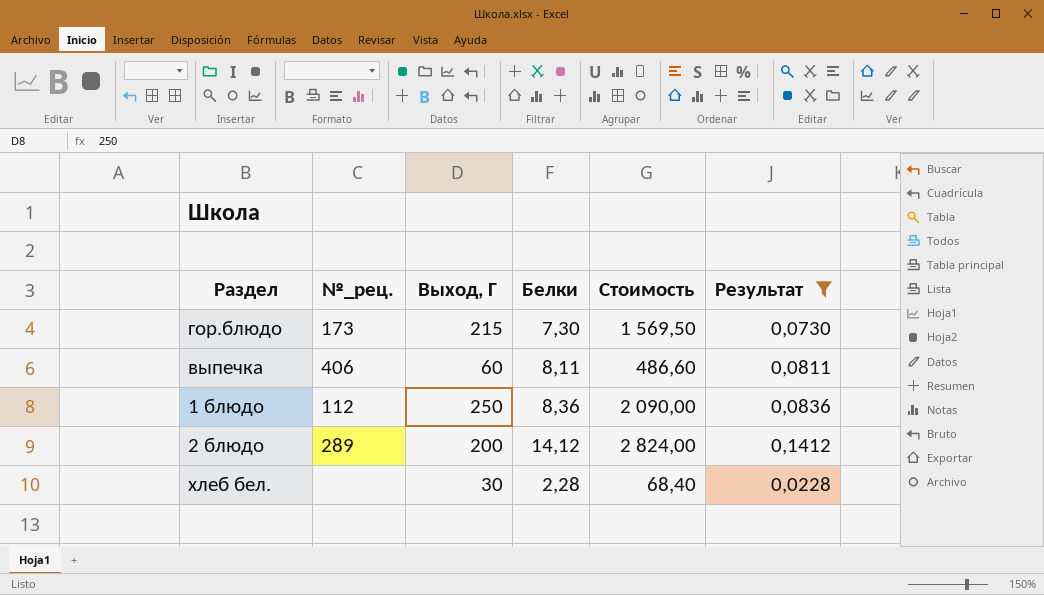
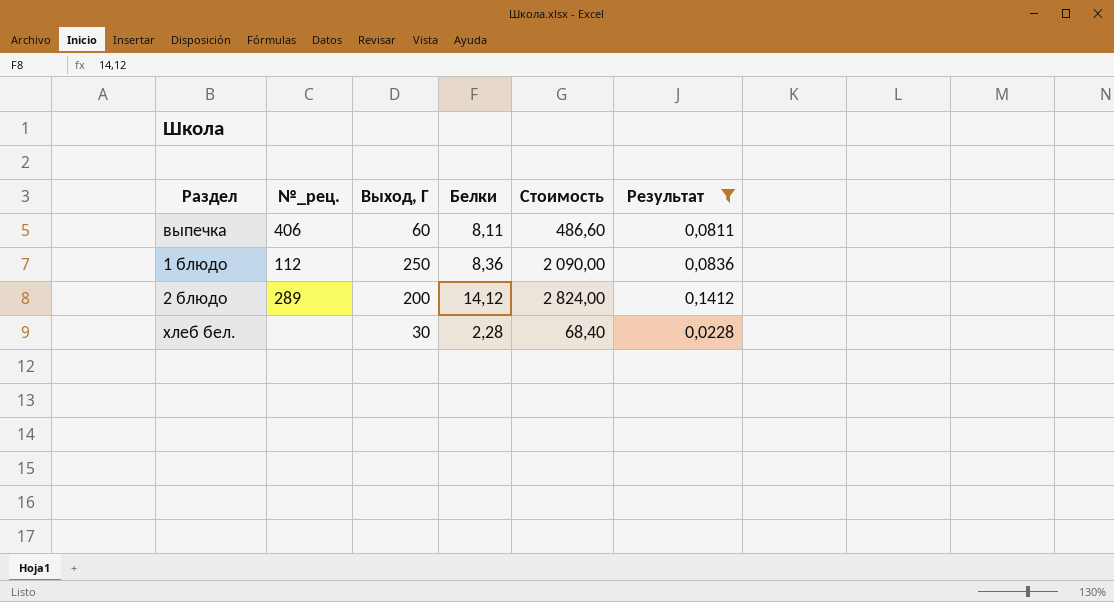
row гор.блюдо: 173 | 215 | 7,30 | 1 569,50 | 0,0730 -> none

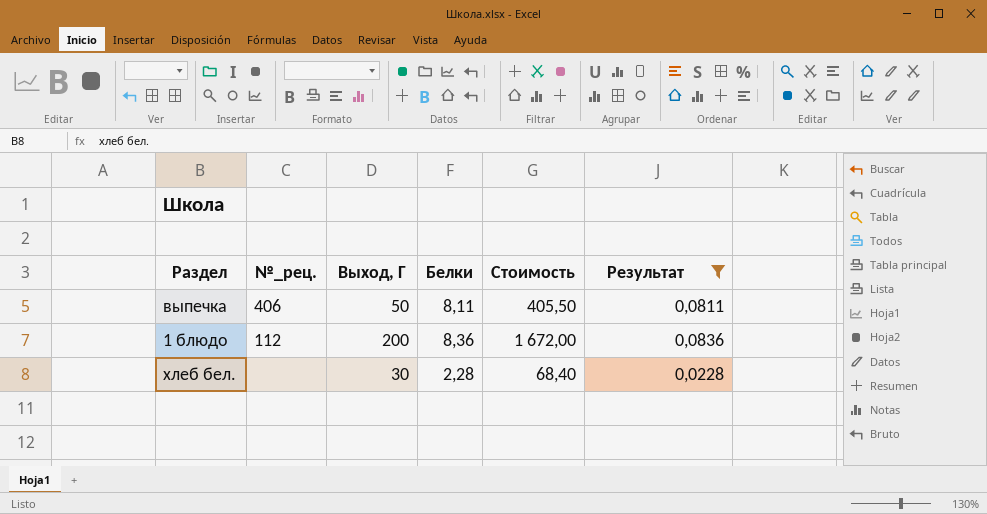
row 2 блюдо: 289 | 200 | 14,12 | 2 824,00 | 0,1412 -> none
выпечка | Выход, Г: 60 -> 50
выпечка | Стоимость: 486,60 -> 405,50
1 блюдо | Выход, Г: 250 -> 200
1 блюдо | Стоимость: 2 090,00 -> 1 672,00

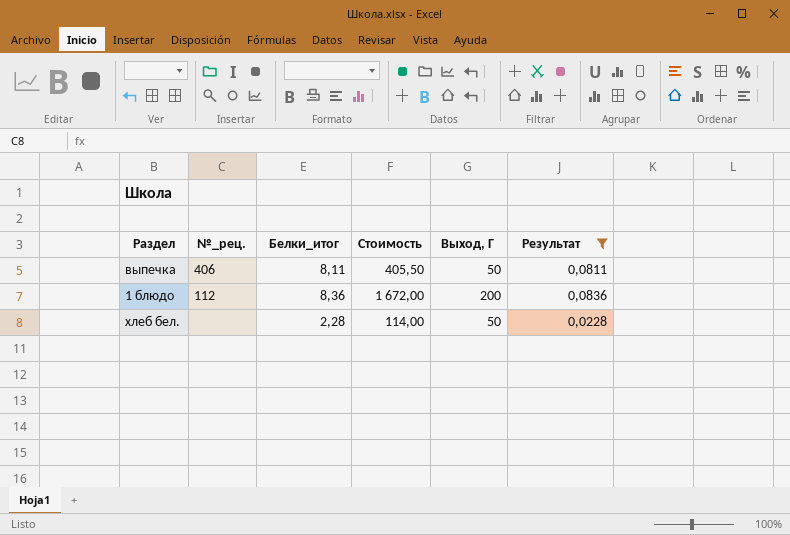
column name: Белки -> Белки_итог
column Выход, Г | position: 3 -> 5
хлеб бел. | Стоимость: 68,40 -> 114,00
хлеб бел. | Выход, Г: 30 -> 50

